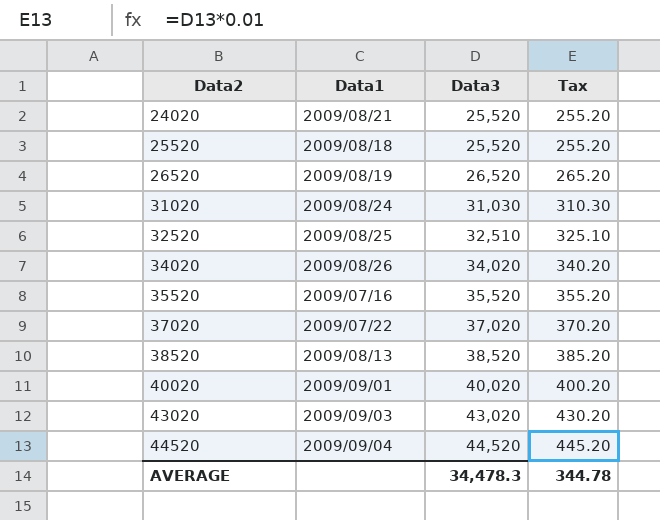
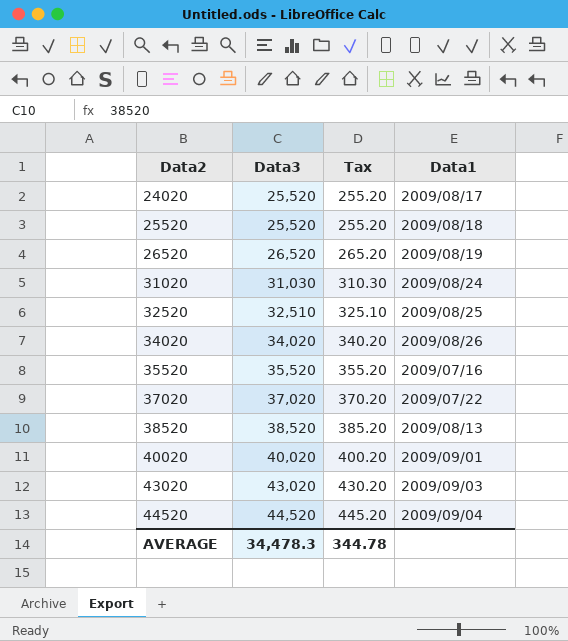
column Data1 | position: 2 -> 4
24020 | Data1: 2009/08/21 -> 2009/08/17

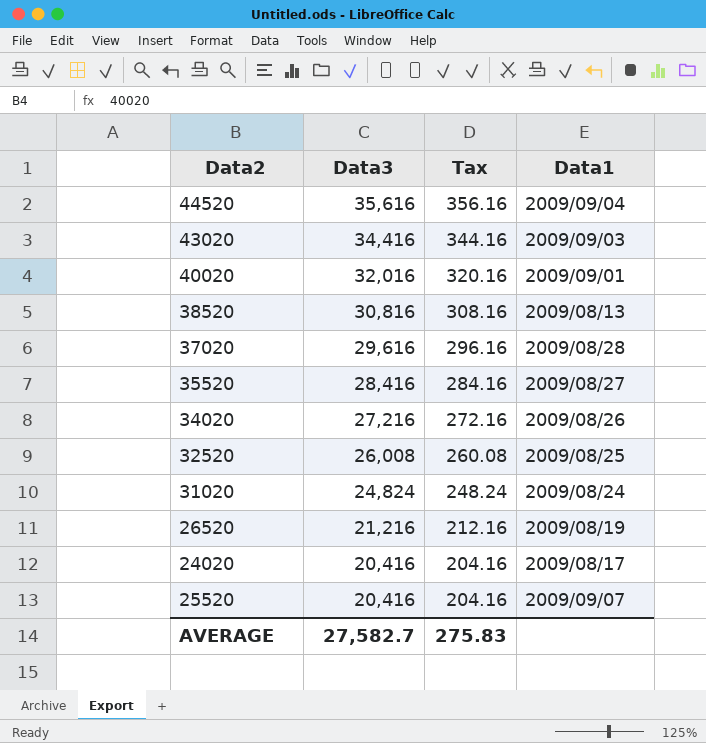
row order: Data2 ascending -> Data3 descending
44520 | Data3: 44,520 -> 35,616
44520 | Tax: 445.20 -> 356.16
43020 | Data3: 43,020 -> 34,416
43020 | Tax: 430.20 -> 344.16
40020 | Data3: 40,020 -> 32,016
40020 | Tax: 400.20 -> 320.16
38520 | Data3: 38,520 -> 30,816
38520 | Tax: 385.20 -> 308.16
37020 | Data3: 37,020 -> 29,616
37020 | Tax: 370.20 -> 296.16
37020 | Data1: 2009/07/22 -> 2009/08/28
35520 | Data3: 35,520 -> 28,416
35520 | Tax: 355.20 -> 284.16
35520 | Data1: 2009/07/16 -> 2009/08/27
34020 | Data3: 34,020 -> 27,216
34020 | Tax: 340.20 -> 272.16
32520 | Data3: 32,510 -> 26,008
32520 | Tax: 325.10 -> 260.08
31020 | Data3: 31,030 -> 24,824
31020 | Tax: 310.30 -> 248.24
26520 | Data3: 26,520 -> 21,216
26520 | Tax: 265.20 -> 212.16
24020 | Data3: 25,520 -> 20,416
24020 | Tax: 255.20 -> 204.16
25520 | Data3: 25,520 -> 20,416
25520 | Tax: 255.20 -> 204.16
25520 | Data1: 2009/08/18 -> 2009/09/07
AVERAGE | Data3: 34,478.3 -> 27,582.7
AVERAGE | Tax: 344.78 -> 275.83

